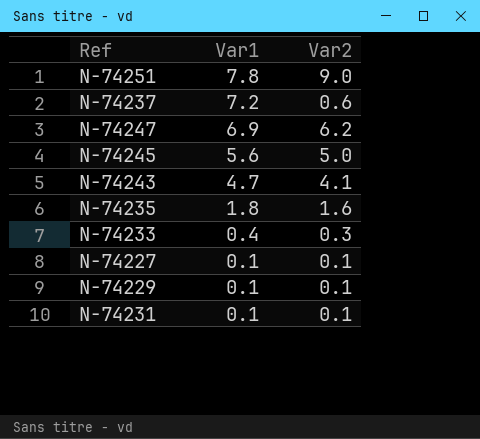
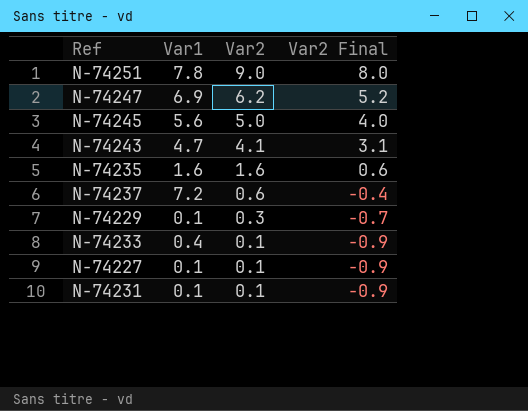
row order: Var1 descending -> Var2 descending
column Var2 Final | formula: none -> [Var2] - 1
N-74235 | Var1: 1.8 -> 1.6
N-74229 | Var2: 0.1 -> 0.3
N-74233 | Var2: 0.3 -> 0.1

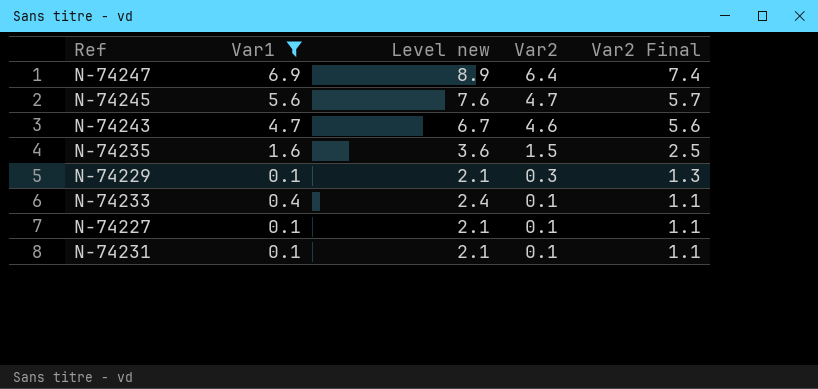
filter: none -> Var1 <= 6.9
column Level new | formula: none -> [Var1] + 2
column Var2 Final | formula: [Var2] - 1 -> [Var2] + 1
N-74247 | Var2: 6.2 -> 6.4
N-74245 | Var2: 5.0 -> 4.7
N-74243 | Var2: 4.1 -> 4.6
N-74235 | Var2: 1.6 -> 1.5

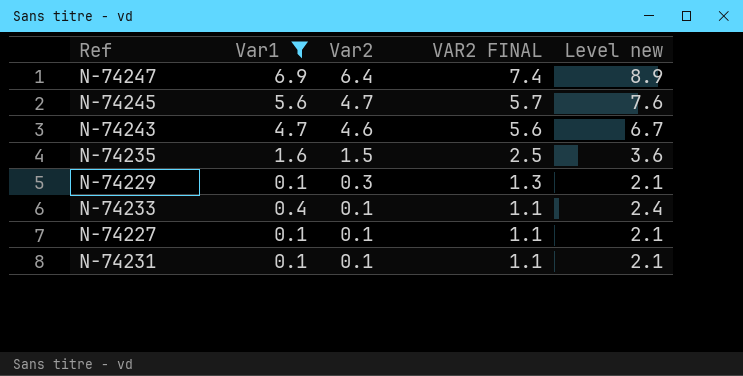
column name: Var2 Final -> VAR2 FINAL
column Level new | position: 3 -> 5

